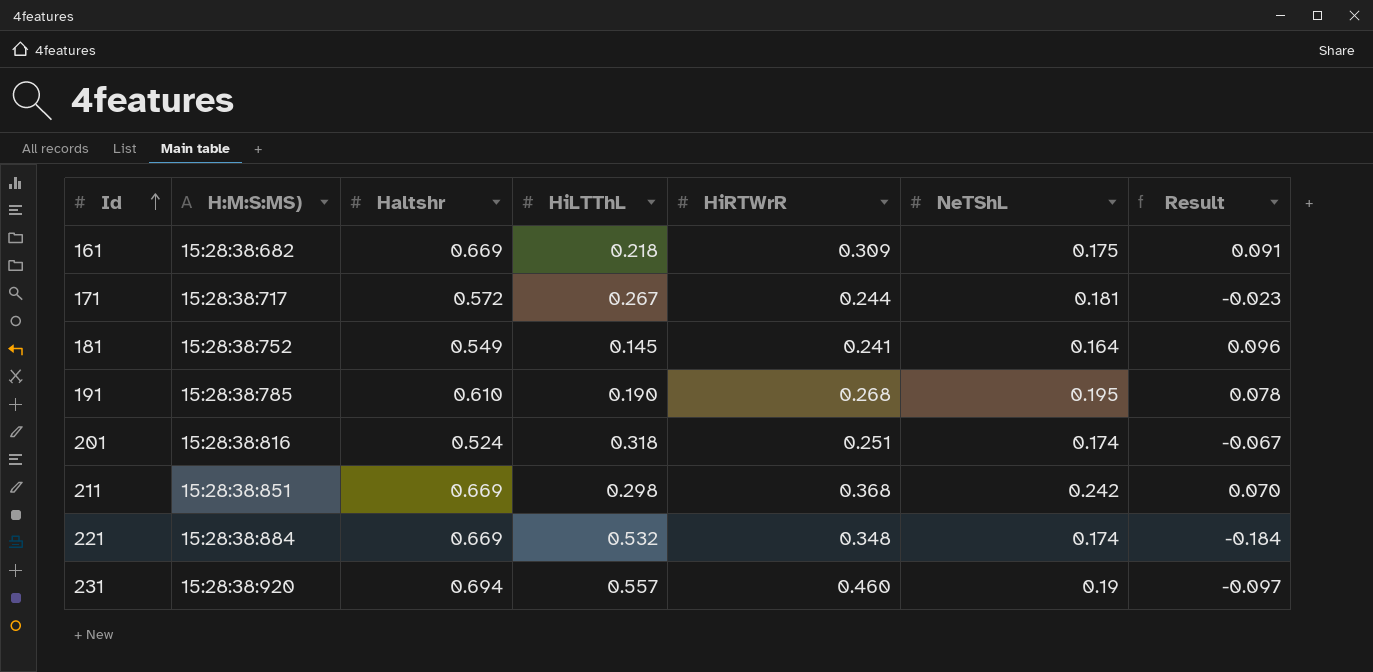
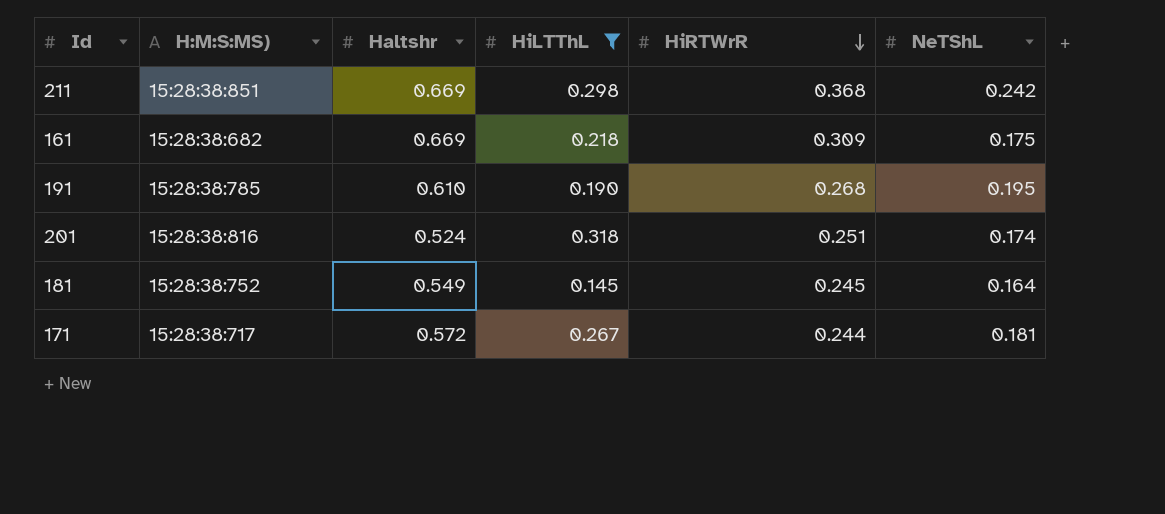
filter: none -> HiLTThL <= 0.318
row order: Id ascending -> HiRTWrR descending
column Result | formula: [HiRTWrR] - [HiLTThL] -> none
181 | HiRTWrR: 0.241 -> 0.245

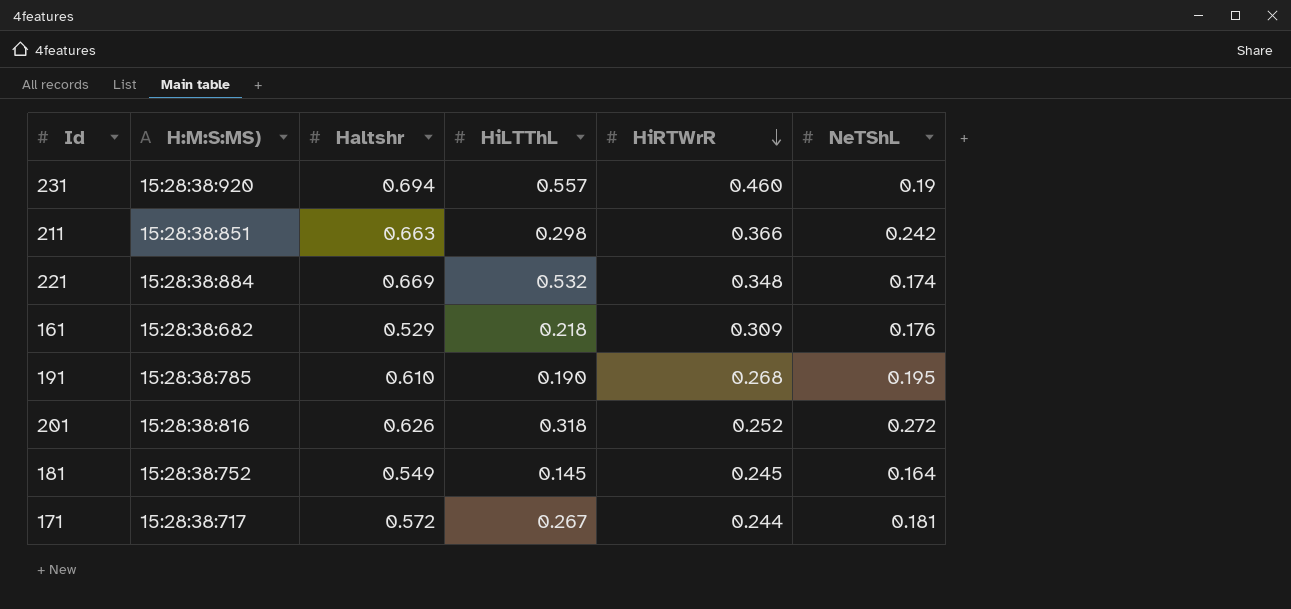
filter: HiLTThL <= 0.318 -> none
211 | Haltshr: 0.669 -> 0.663
211 | HiRTWrR: 0.368 -> 0.366
161 | Haltshr: 0.669 -> 0.529
161 | NeTShL: 0.175 -> 0.176
201 | Haltshr: 0.524 -> 0.626
201 | HiRTWrR: 0.251 -> 0.252
201 | NeTShL: 0.174 -> 0.272

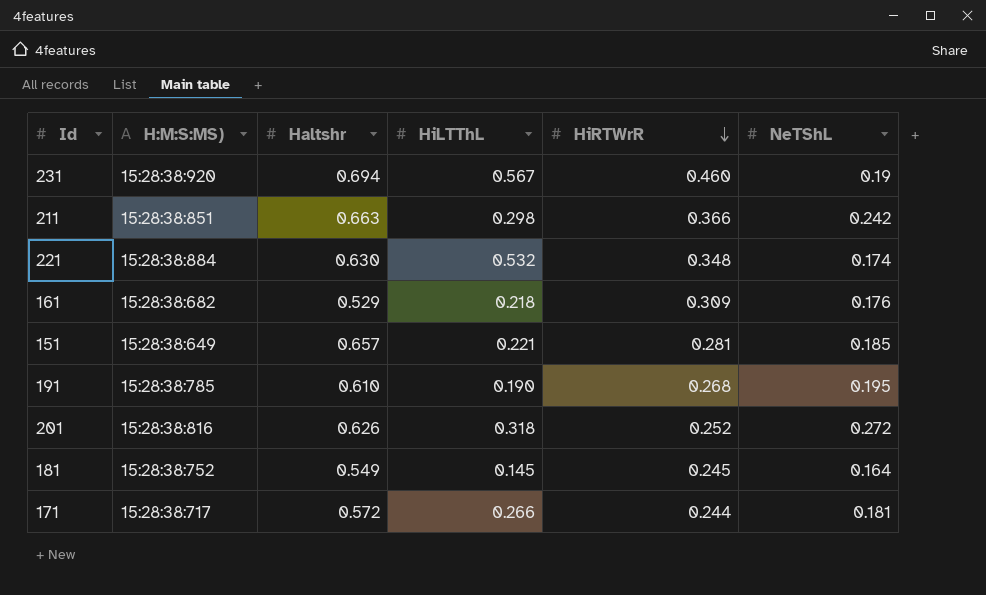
231 | HiLTThL: 0.557 -> 0.567
221 | Haltshr: 0.669 -> 0.630
row 151: none -> 15:28:38:649 | 0.657 | 0.221 | 0.281 | 0.185
171 | HiLTThL: 0.267 -> 0.266

